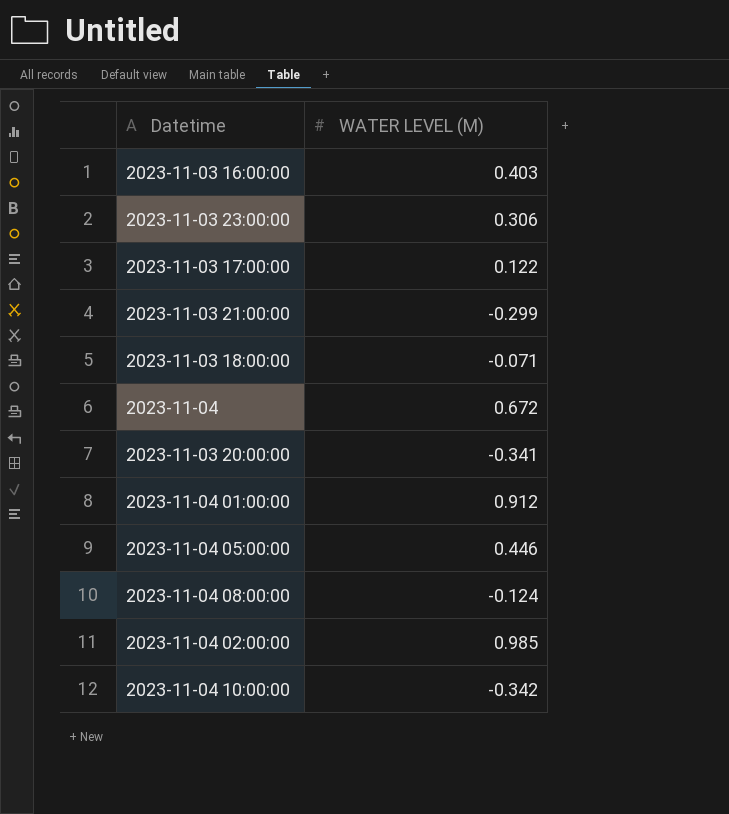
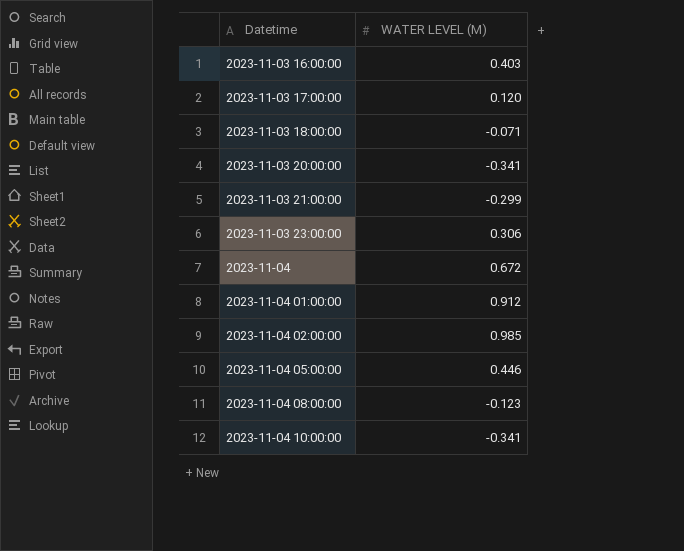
row order: none -> Datetime ascending
2023-11-03 17:00:00 | WATER LEVEL (M): 0.122 -> 0.120
2023-11-04 08:00:00 | WATER LEVEL (M): -0.124 -> -0.123
2023-11-04 10:00:00 | WATER LEVEL (M): -0.342 -> -0.341

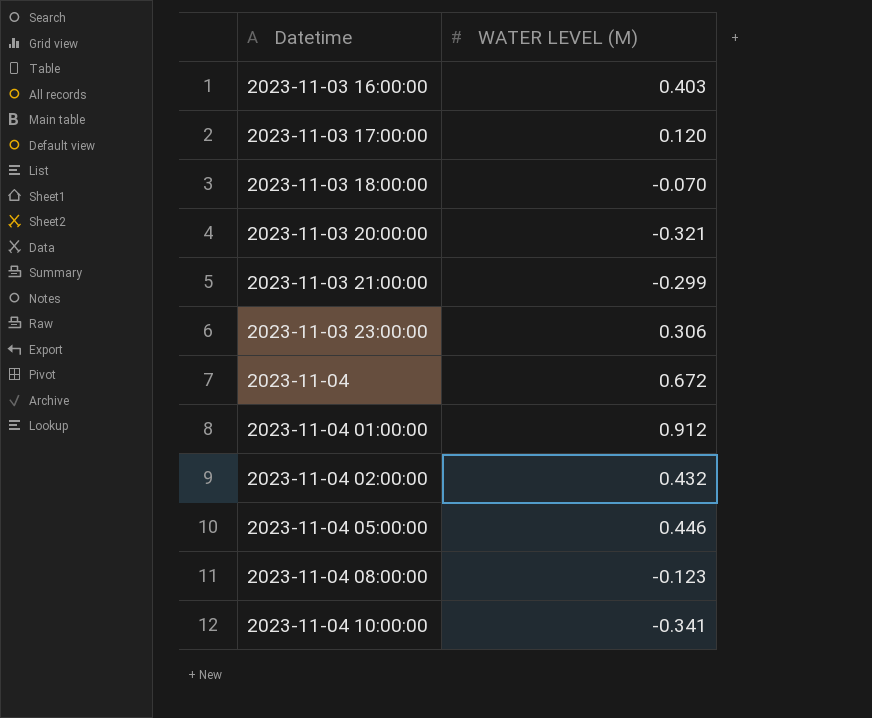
2023-11-03 18:00:00 | WATER LEVEL (M): -0.071 -> -0.070
2023-11-03 20:00:00 | WATER LEVEL (M): -0.341 -> -0.321
2023-11-04 02:00:00 | WATER LEVEL (M): 0.985 -> 0.432

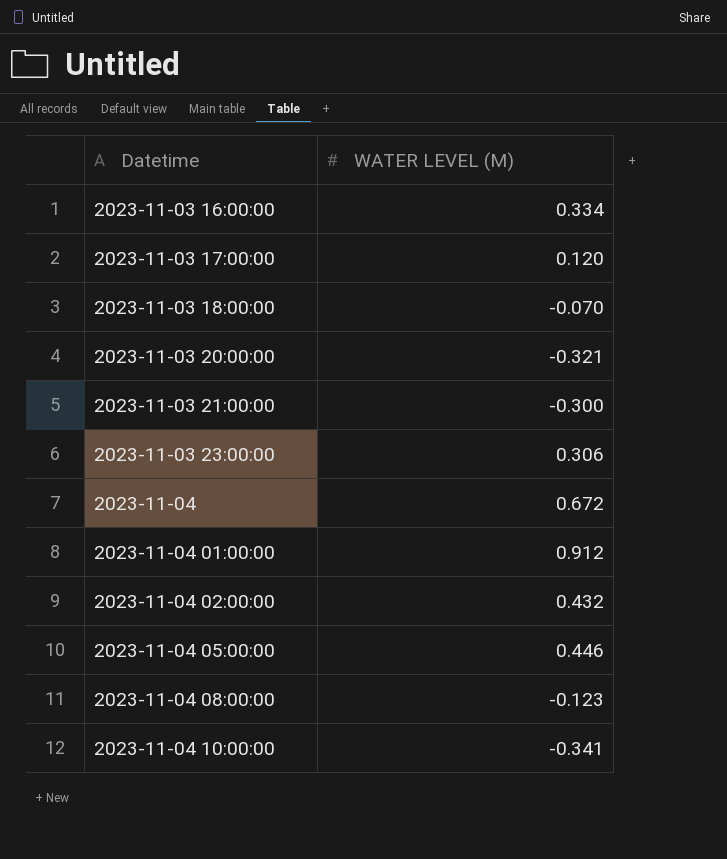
2023-11-03 16:00:00 | WATER LEVEL (M): 0.403 -> 0.334
2023-11-03 21:00:00 | WATER LEVEL (M): -0.299 -> -0.300

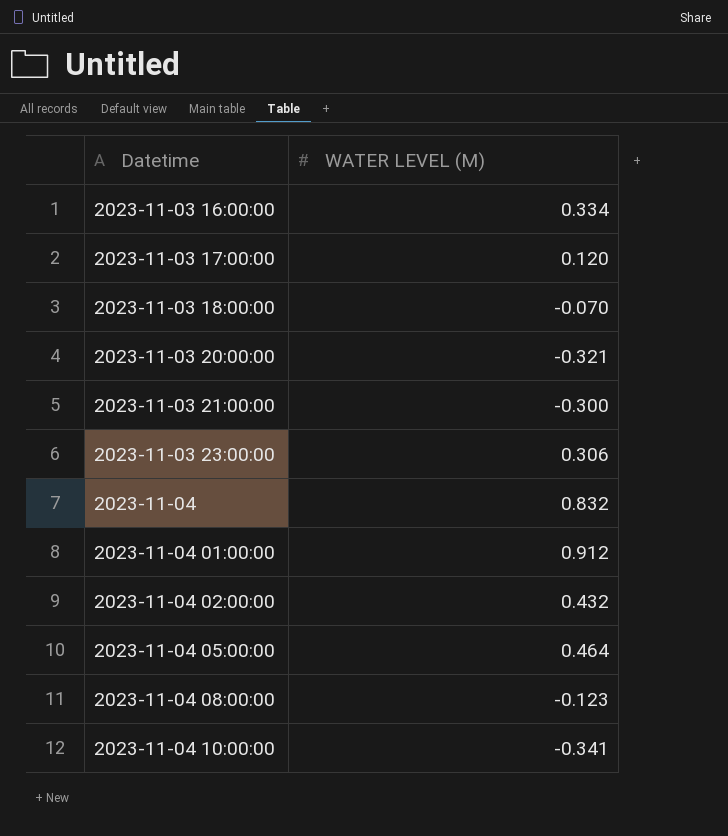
2023-11-04 | WATER LEVEL (M): 0.672 -> 0.832
2023-11-04 05:00:00 | WATER LEVEL (M): 0.446 -> 0.464

